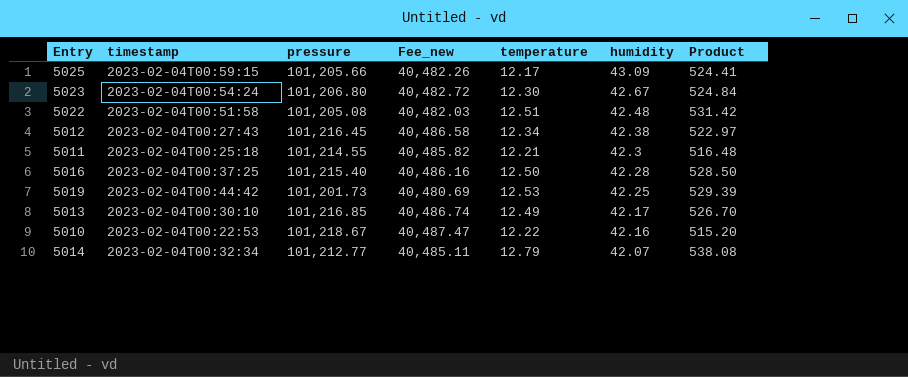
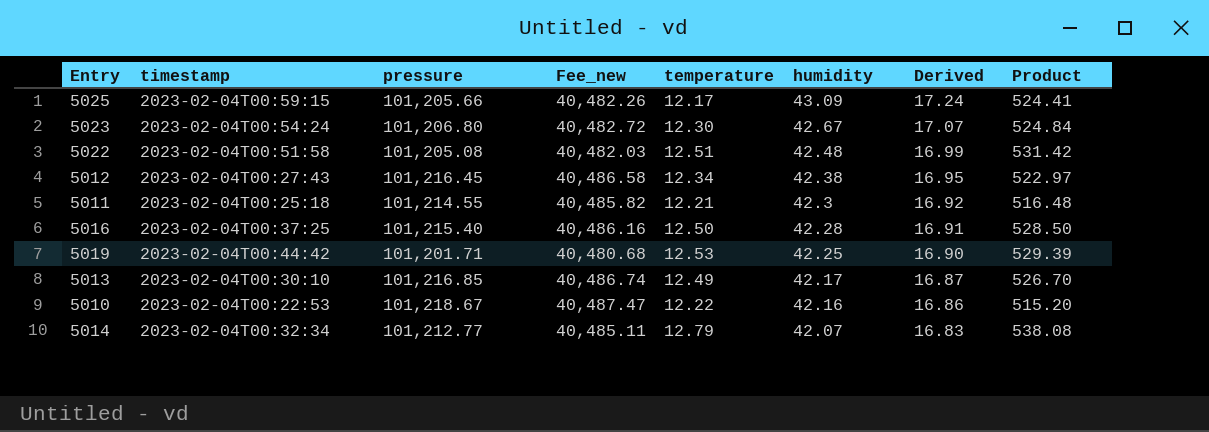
column Derived | formula: none -> [humidity] * 0.4
5019 | pressure: 101,201.73 -> 101,201.71
5019 | Fee_new: 40,480.69 -> 40,480.68

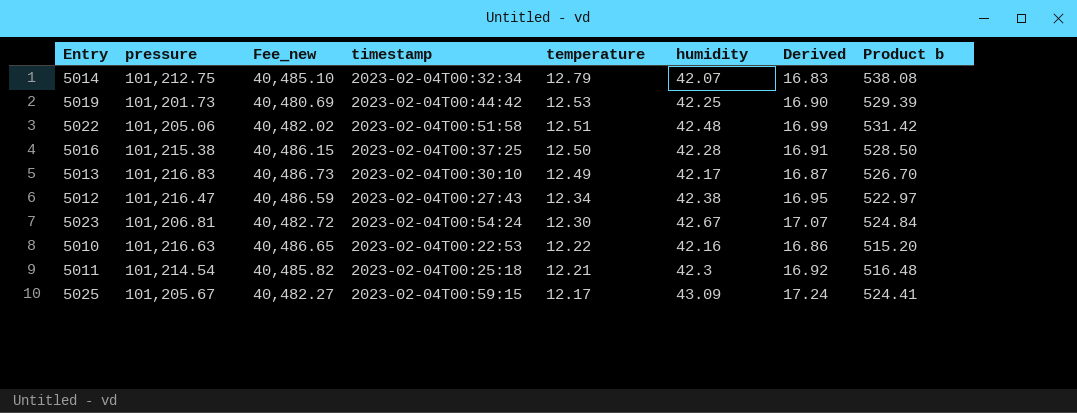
row order: humidity descending -> temperature descending
column timestamp | position: 2 -> 4
column name: Product -> Product b
5014 | pressure: 101,212.77 -> 101,212.75
5014 | Fee_new: 40,485.11 -> 40,485.10
5019 | pressure: 101,201.71 -> 101,201.73
5019 | Fee_new: 40,480.68 -> 40,480.69
5022 | pressure: 101,205.08 -> 101,205.06
5022 | Fee_new: 40,482.03 -> 40,482.02
5016 | pressure: 101,215.40 -> 101,215.38
5016 | Fee_new: 40,486.16 -> 40,486.15
5013 | pressure: 101,216.85 -> 101,216.83
5013 | Fee_new: 40,486.74 -> 40,486.73
5012 | pressure: 101,216.45 -> 101,216.47
5012 | Fee_new: 40,486.58 -> 40,486.59
5023 | pressure: 101,206.80 -> 101,206.81
5010 | pressure: 101,218.67 -> 101,216.63
5010 | Fee_new: 40,487.47 -> 40,486.65
5011 | pressure: 101,214.55 -> 101,214.54
5025 | pressure: 101,205.66 -> 101,205.67
5025 | Fee_new: 40,482.26 -> 40,482.27

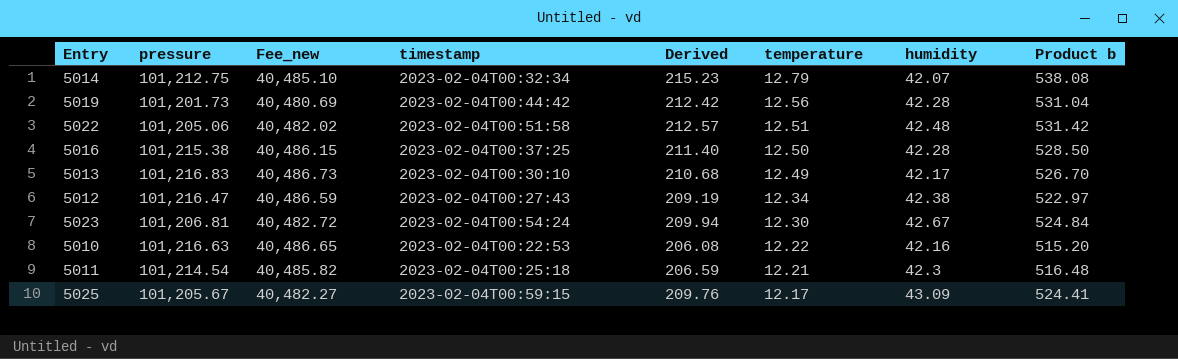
column Derived | formula: [humidity] * 0.4 -> [Product b] * 0.4
column Derived | position: 7 -> 5
5019 | temperature: 12.53 -> 12.56
5019 | humidity: 42.25 -> 42.28
5019 | Product b: 529.39 -> 531.04

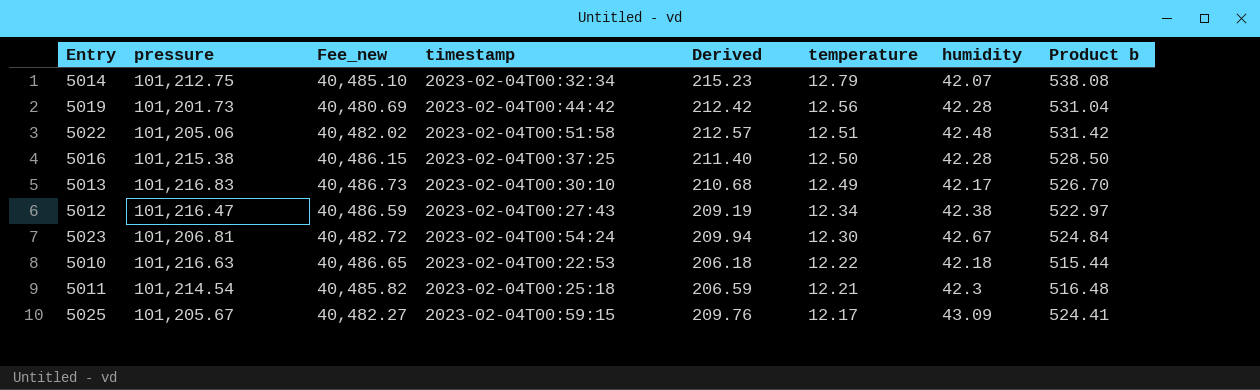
5010 | Derived: 206.08 -> 206.18
5010 | humidity: 42.16 -> 42.18
5010 | Product b: 515.20 -> 515.44

